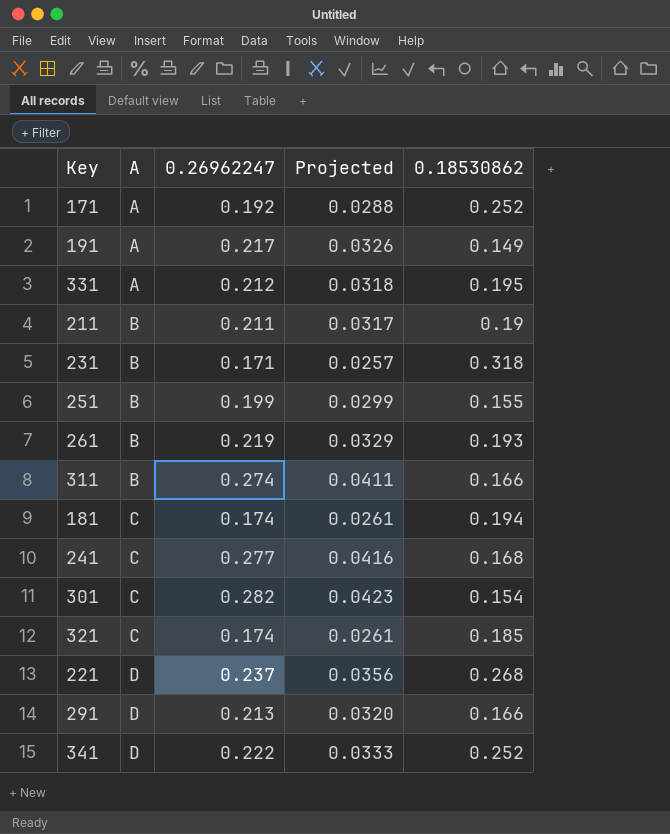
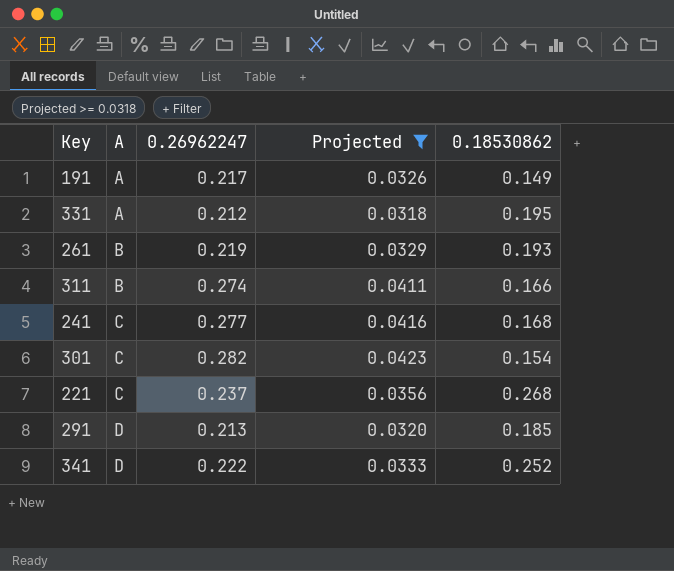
filter: none -> Projected >= 0.0318
221 | A: D -> C
291 | 0.18530862: 0.166 -> 0.185

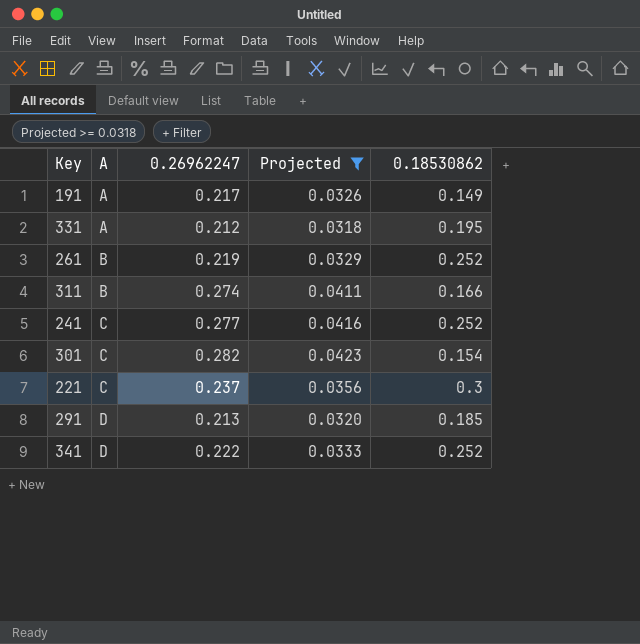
261 | 0.18530862: 0.193 -> 0.252
241 | 0.18530862: 0.168 -> 0.252
221 | 0.18530862: 0.268 -> 0.3

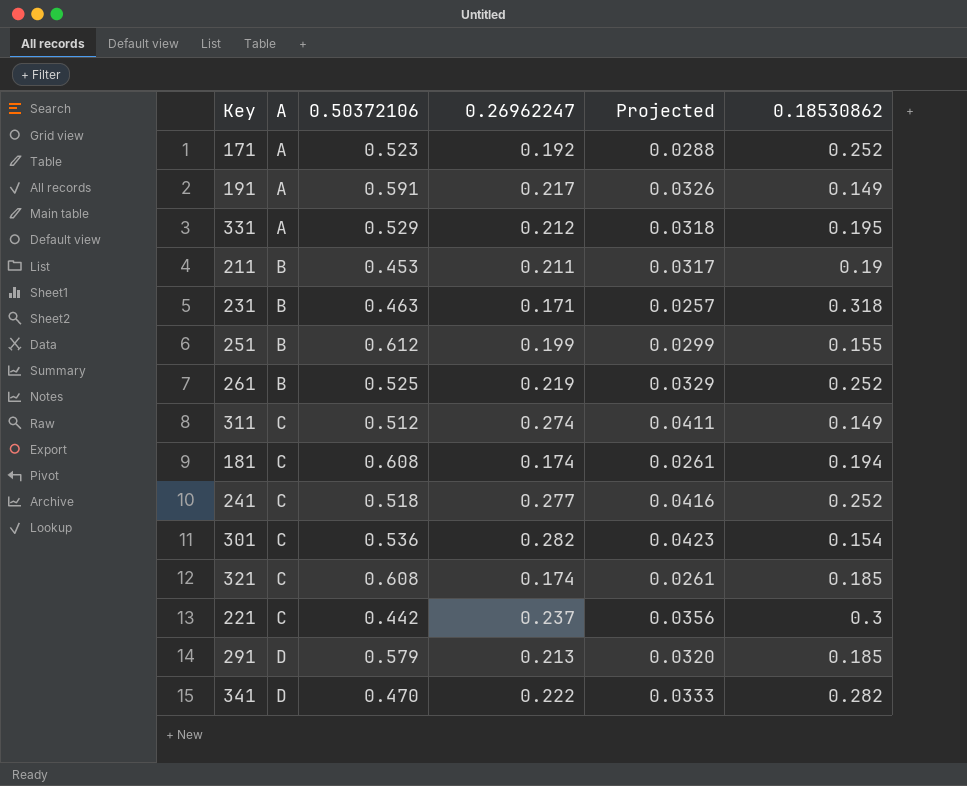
filter: Projected >= 0.0318 -> none
column 0.50372106 | position: none -> 3
311 | A: B -> C
311 | 0.18530862: 0.166 -> 0.149
341 | 0.18530862: 0.252 -> 0.282

